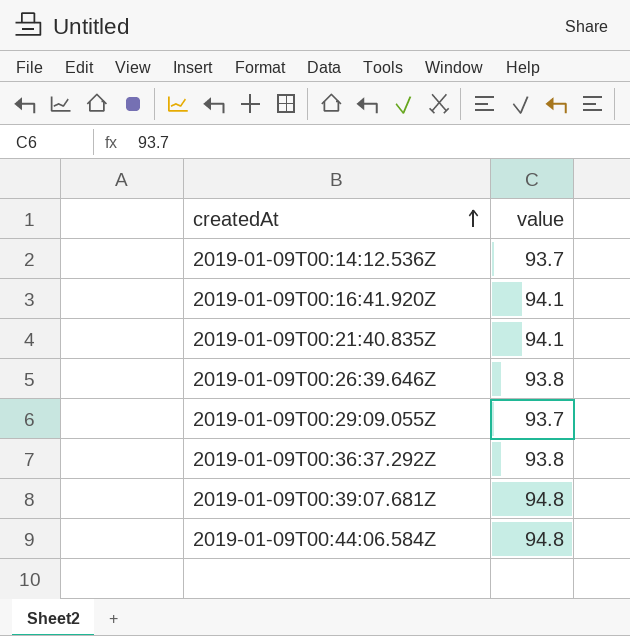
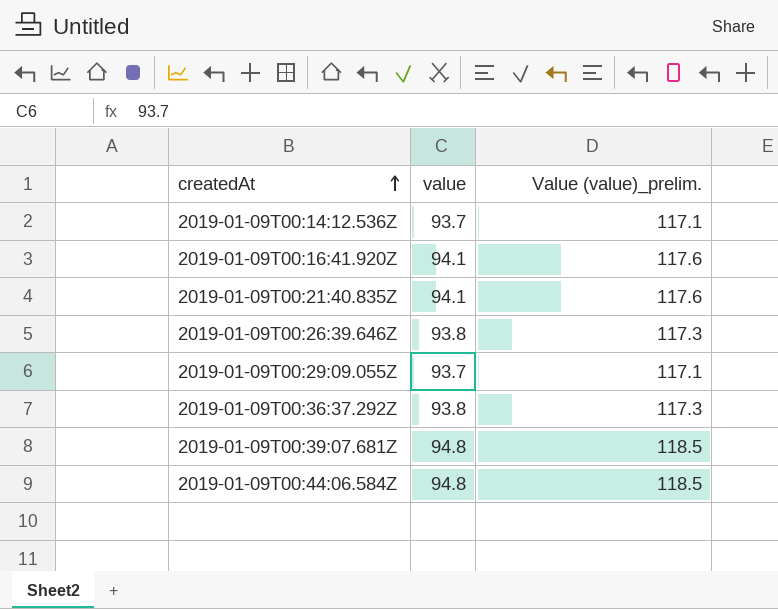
column Value (value)_prelim. | formula: none -> [value] * 1.25

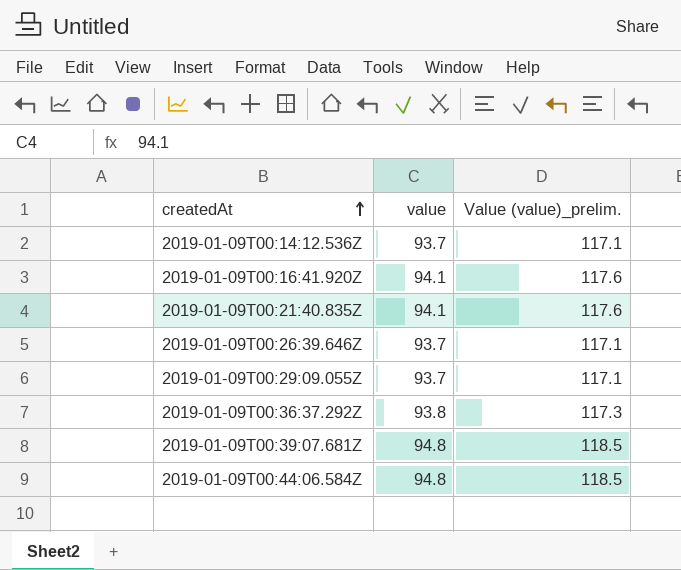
2019-01-09T00:26:39.646Z | value: 93.8 -> 93.7
2019-01-09T00:26:39.646Z | Value (value)_prelim.: 117.3 -> 117.1

